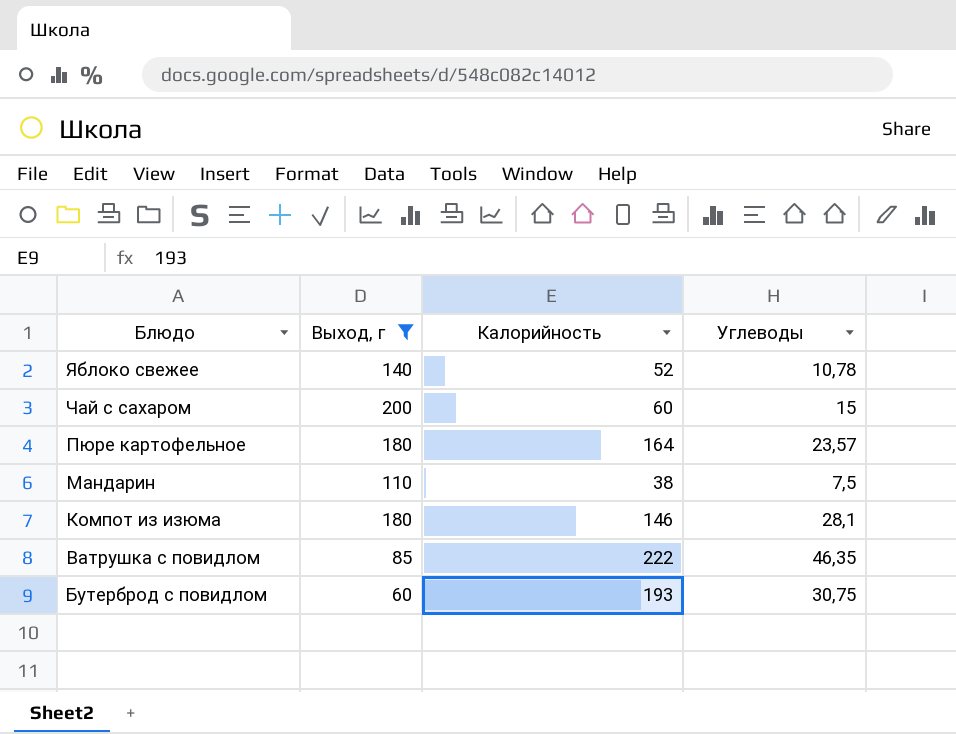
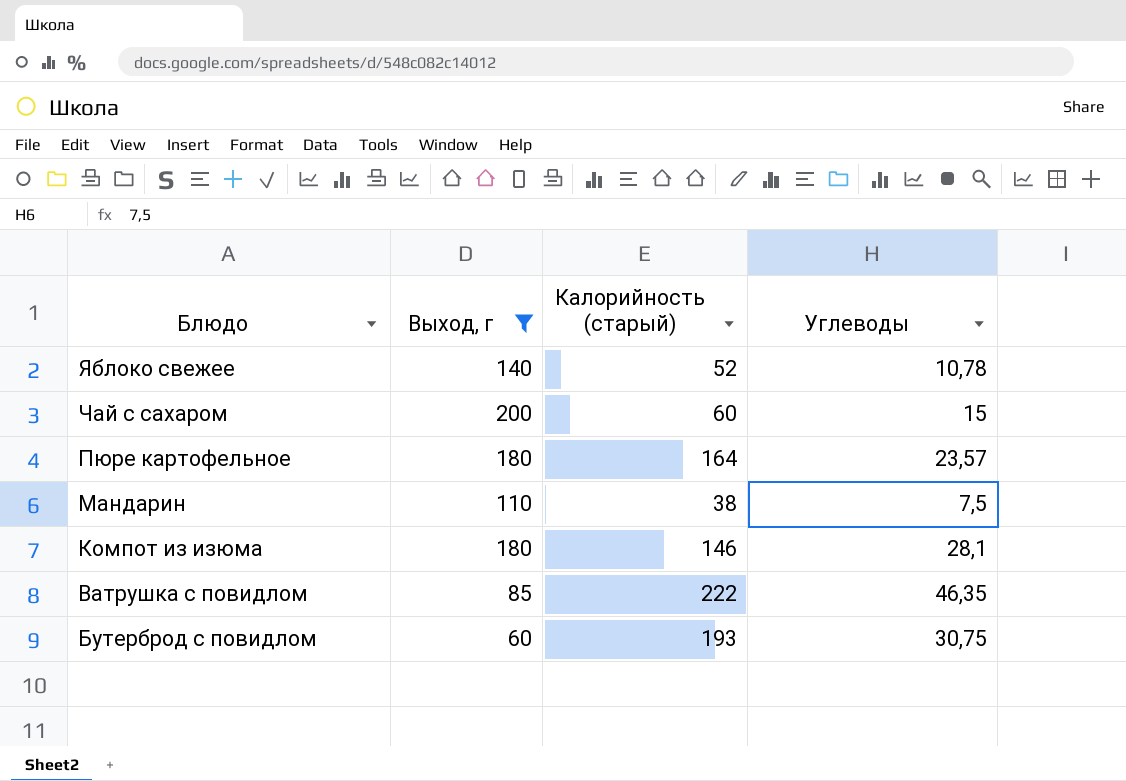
column name: Калорийность -> Калорийность (старый)

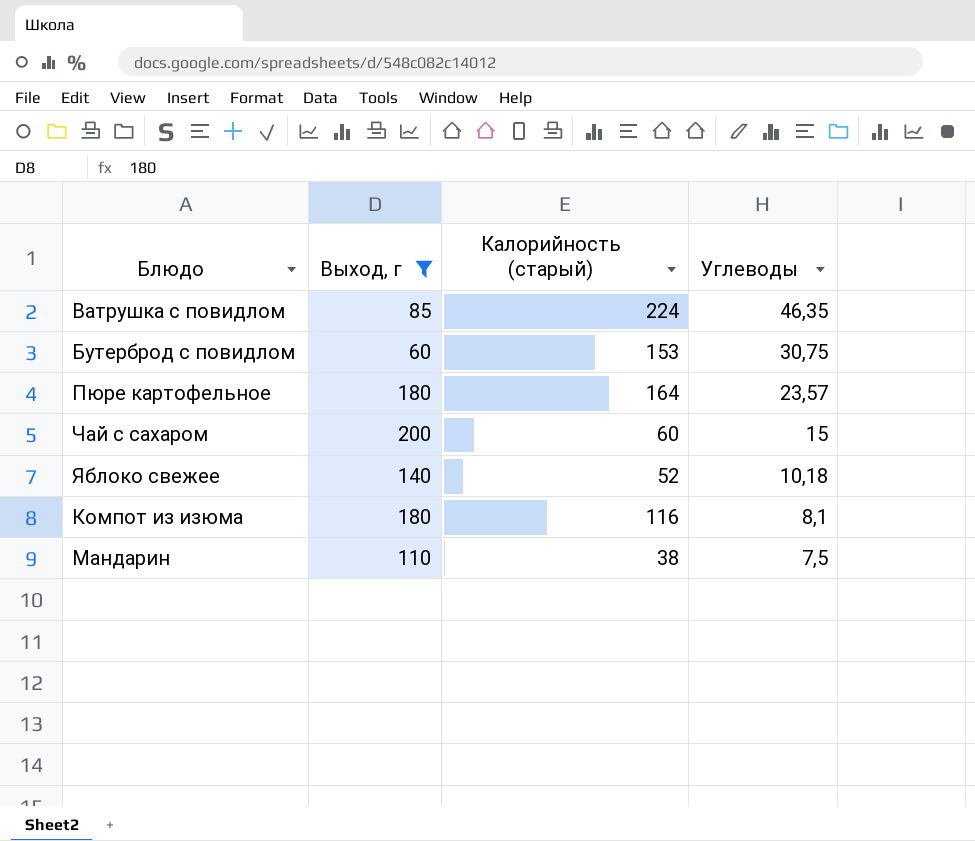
row order: Блюдо descending -> Углеводы descending
Ватрушка с повидлом | Калорийность (старый): 222 -> 224
Бутерброд с повидлом | Калорийность (старый): 193 -> 153
Яблоко свежее | Углеводы: 10,78 -> 10,18
Компот из изюма | Калорийность (старый): 146 -> 116
Компот из изюма | Углеводы: 28,1 -> 8,1

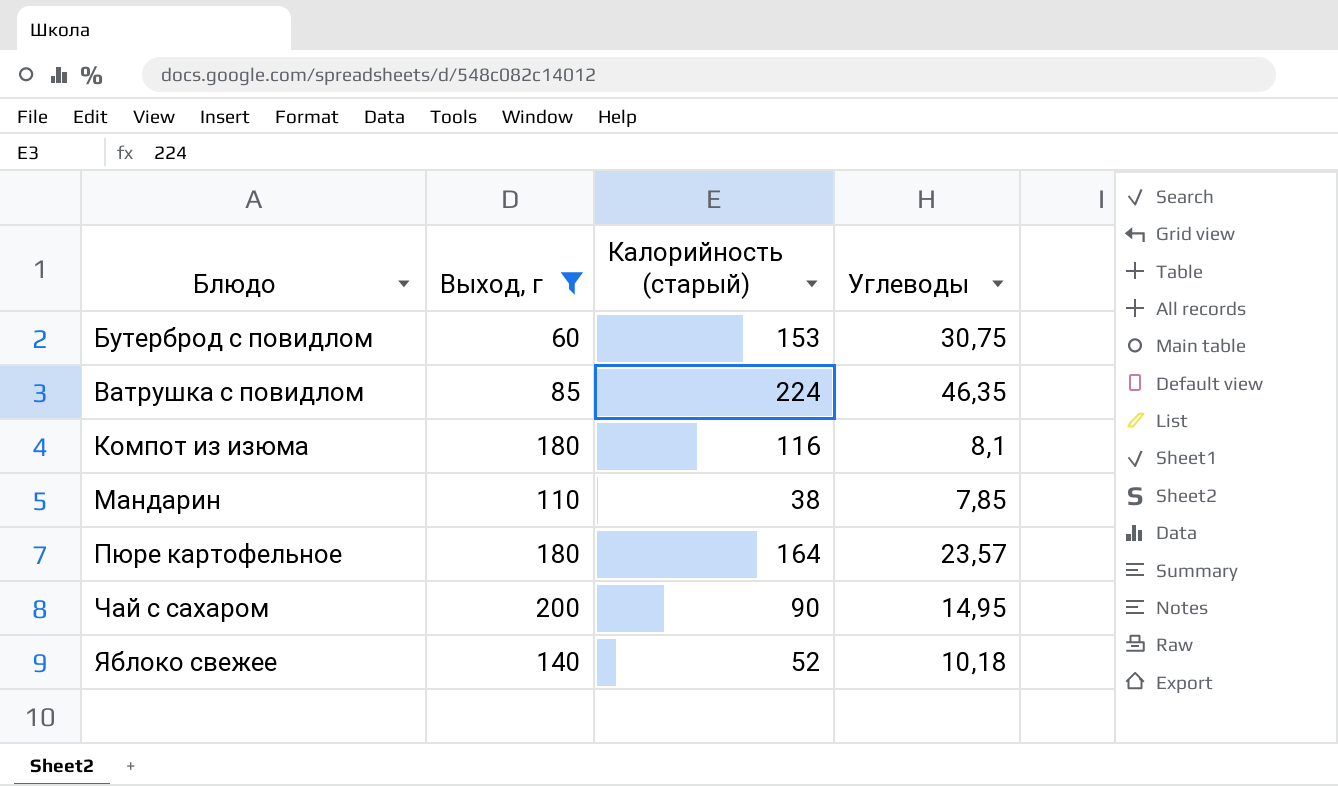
row order: Углеводы descending -> Блюдо ascending
Мандарин | Углеводы: 7,5 -> 7,85
Чай с сахаром | Калорийность (старый): 60 -> 90
Чай с сахаром | Углеводы: 15 -> 14,95

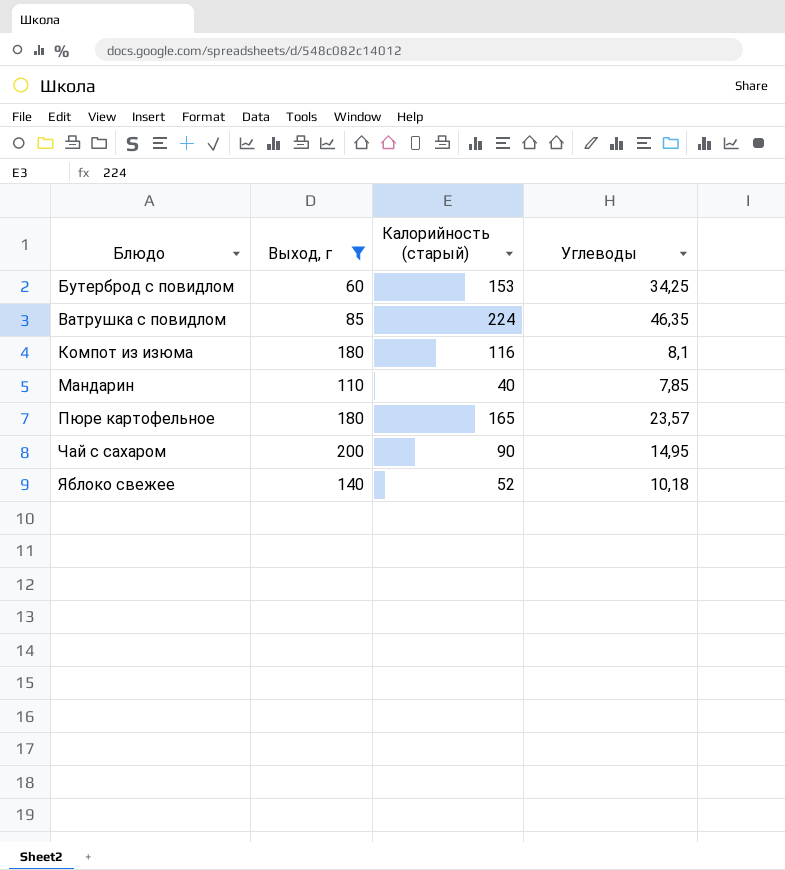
Бутерброд с повидлом | Углеводы: 30,75 -> 34,25
Мандарин | Калорийность (старый): 38 -> 40
Пюре картофельное | Калорийность (старый): 164 -> 165

